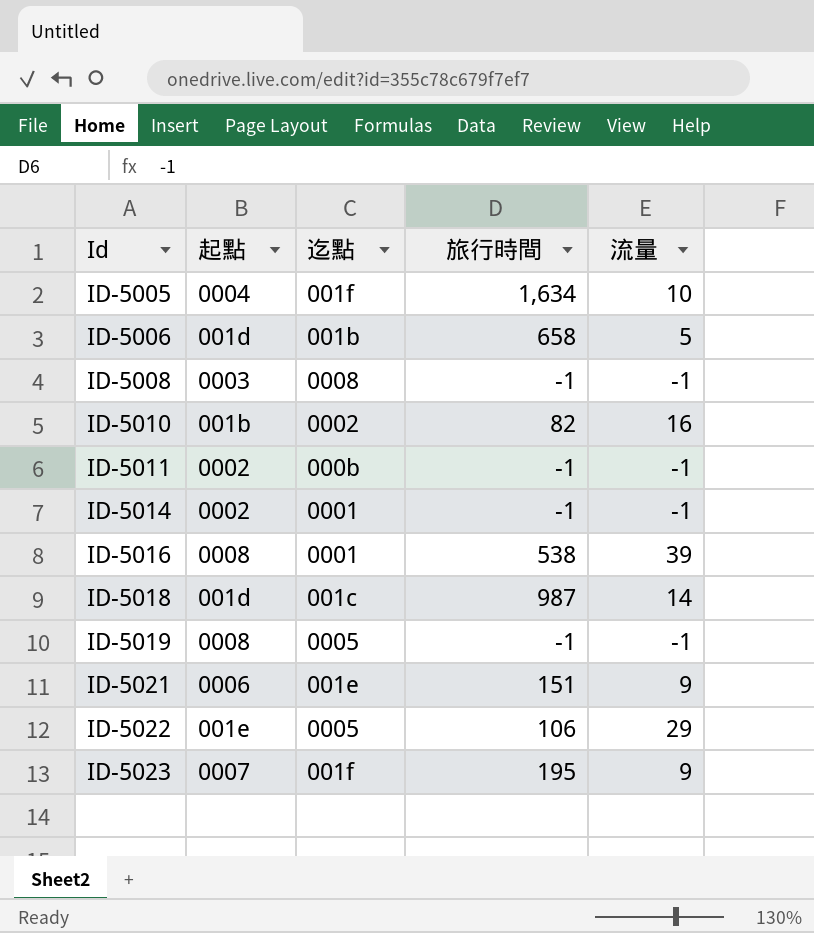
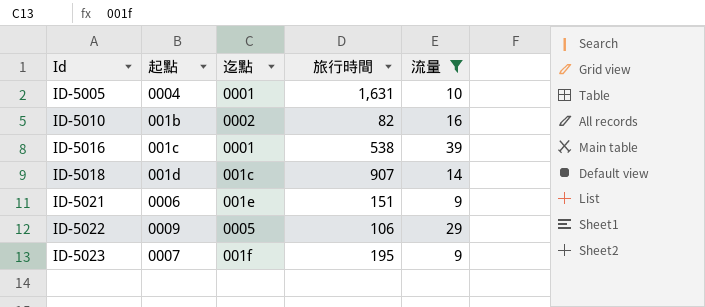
filter: none -> 流量 >= 9
ID-5005 | 迄點: 001f -> 0001
ID-5005 | 旅行時間: 1,634 -> 1,631
ID-5016 | 起點: 0008 -> 001c
ID-5018 | 旅行時間: 987 -> 907
ID-5022 | 起點: 001e -> 0009

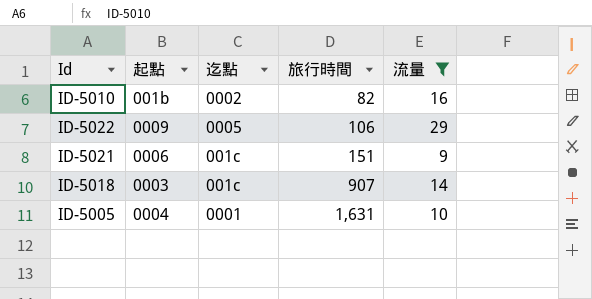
row order: Id ascending -> 旅行時間 ascending
row ID-5016: 001c | 0001 | 538 | 39 -> none
row ID-5023: 0007 | 001f | 195 | 9 -> none
ID-5021 | 迄點: 001e -> 001c
ID-5018 | 起點: 001d -> 0003

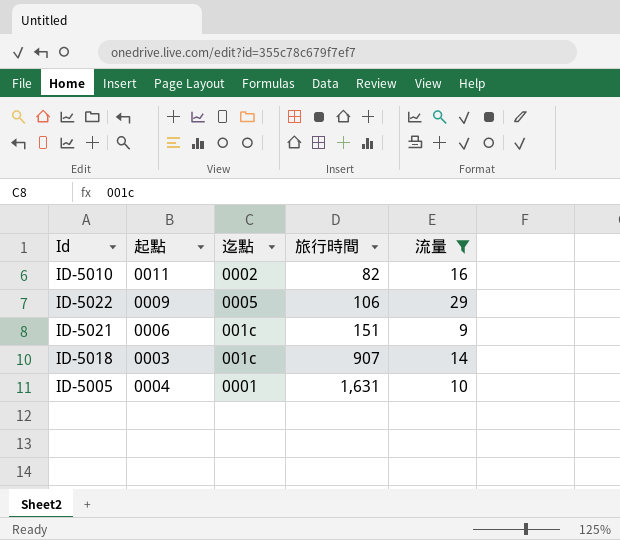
ID-5010 | 起點: 001b -> 0011

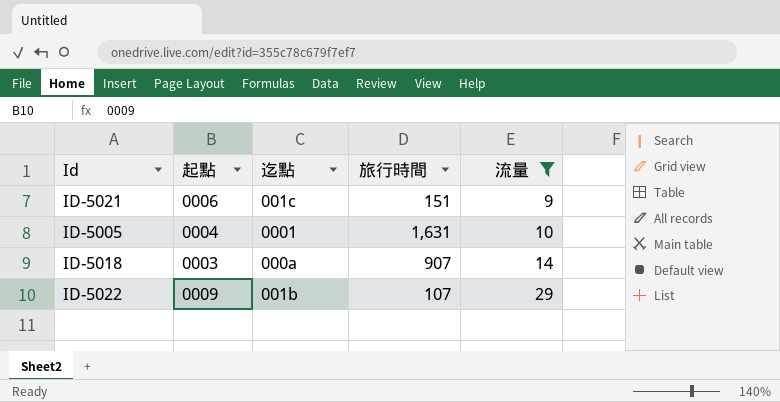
row order: 旅行時間 ascending -> 流量 ascending
row ID-5010: 0011 | 0002 | 82 | 16 -> none
ID-5018 | 迄點: 001c -> 000a
ID-5022 | 迄點: 0005 -> 001b
ID-5022 | 旅行時間: 106 -> 107

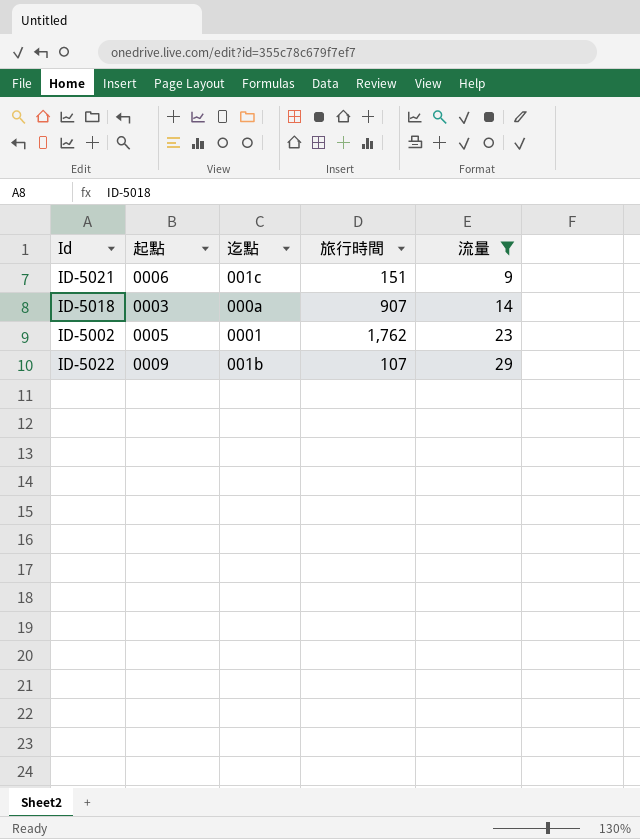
row ID-5005: 0004 | 0001 | 1,631 | 10 -> none
row ID-5002: none -> 0005 | 0001 | 1,762 | 23

